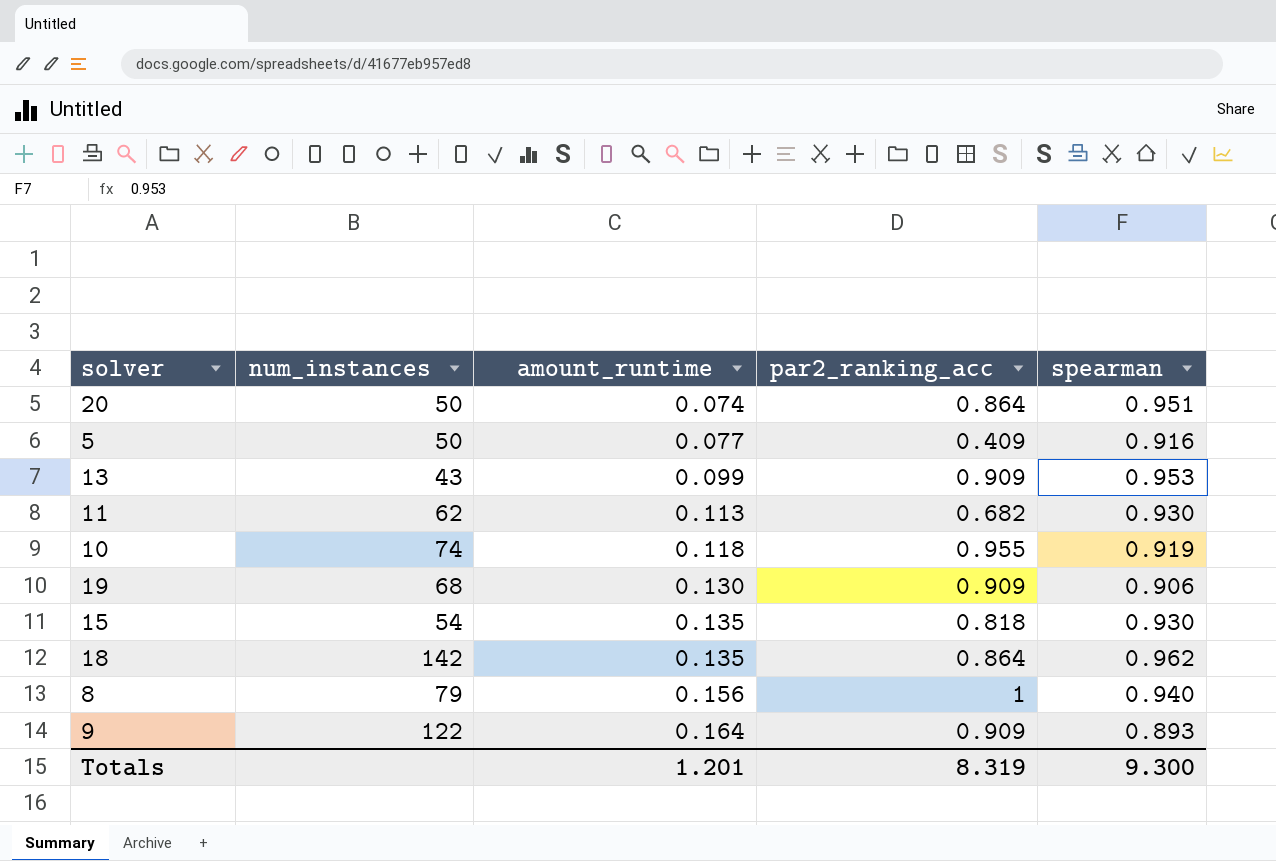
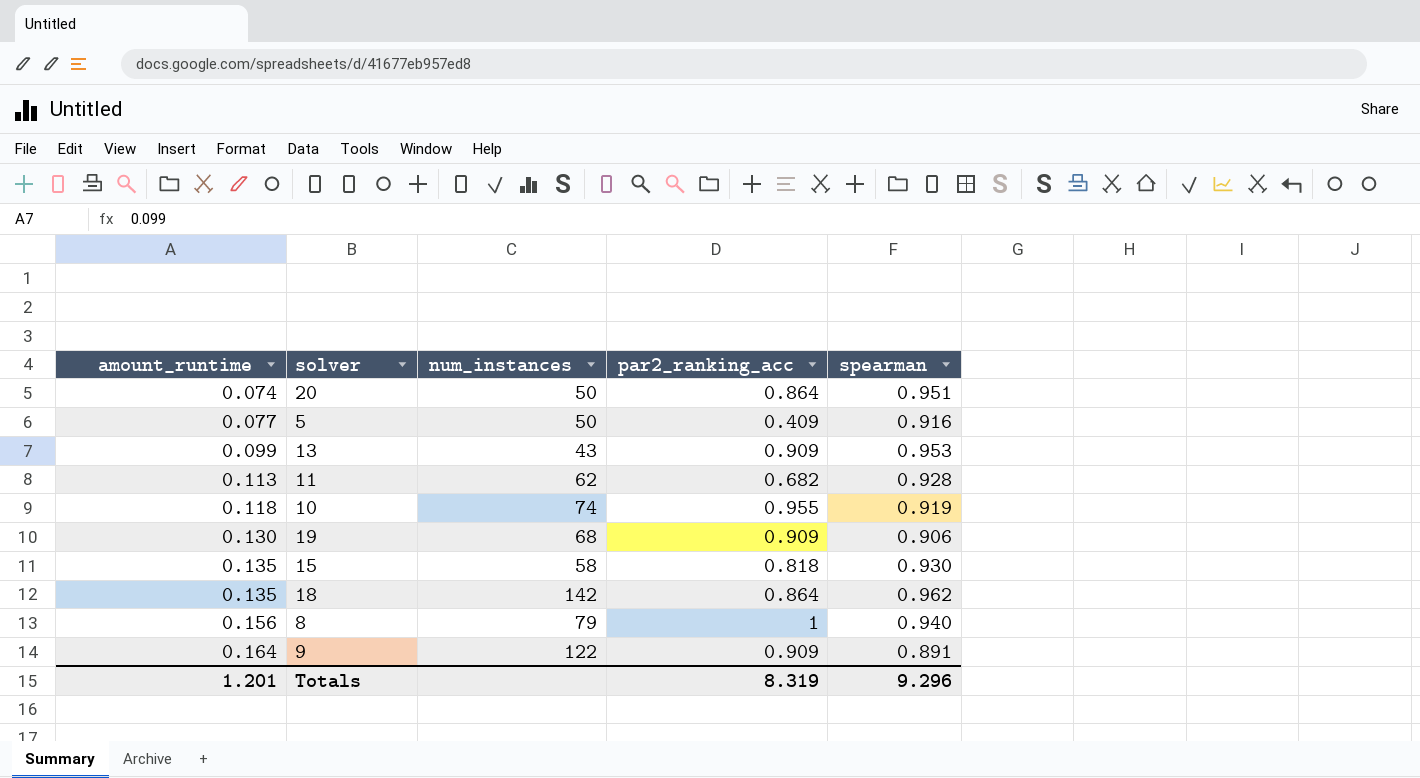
column amount_runtime | position: 3 -> 1
11 | spearman: 0.930 -> 0.928
15 | num_instances: 54 -> 58
9 | spearman: 0.893 -> 0.891
Totals | spearman: 9.300 -> 9.296

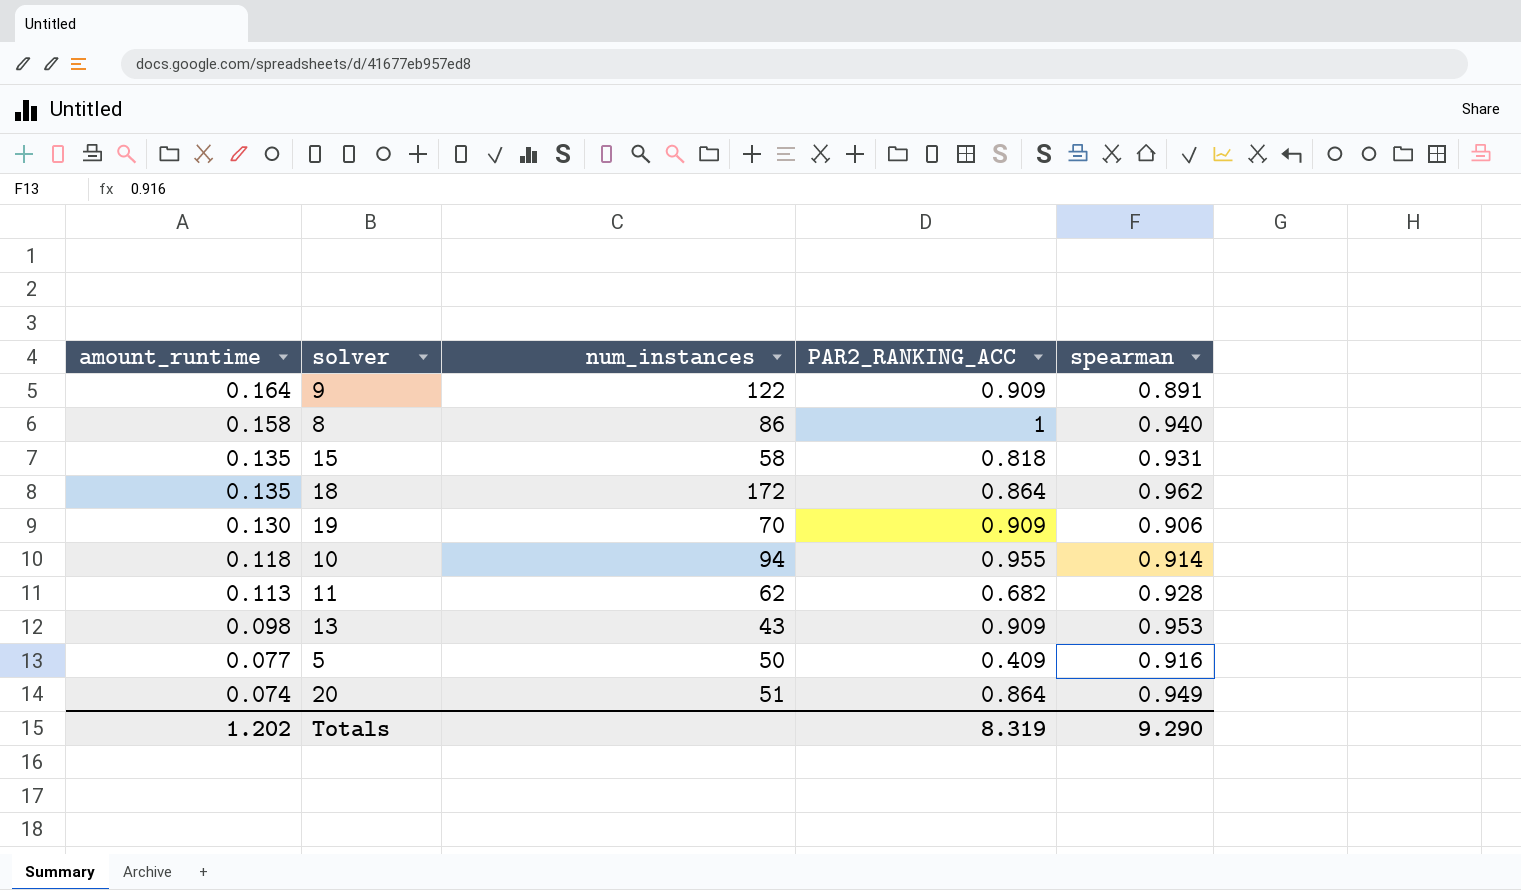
row order: amount_runtime ascending -> amount_runtime descending
column name: par2_ranking_acc -> PAR2_RANKING_ACC
8 | amount_runtime: 0.156 -> 0.158
8 | num_instances: 79 -> 86
15 | spearman: 0.930 -> 0.931
18 | num_instances: 142 -> 172
19 | num_instances: 68 -> 70
10 | num_instances: 74 -> 94
10 | spearman: 0.919 -> 0.914
13 | amount_runtime: 0.099 -> 0.098
20 | num_instances: 50 -> 51
20 | spearman: 0.951 -> 0.949
Totals | amount_runtime: 1.201 -> 1.202
Totals | spearman: 9.296 -> 9.290

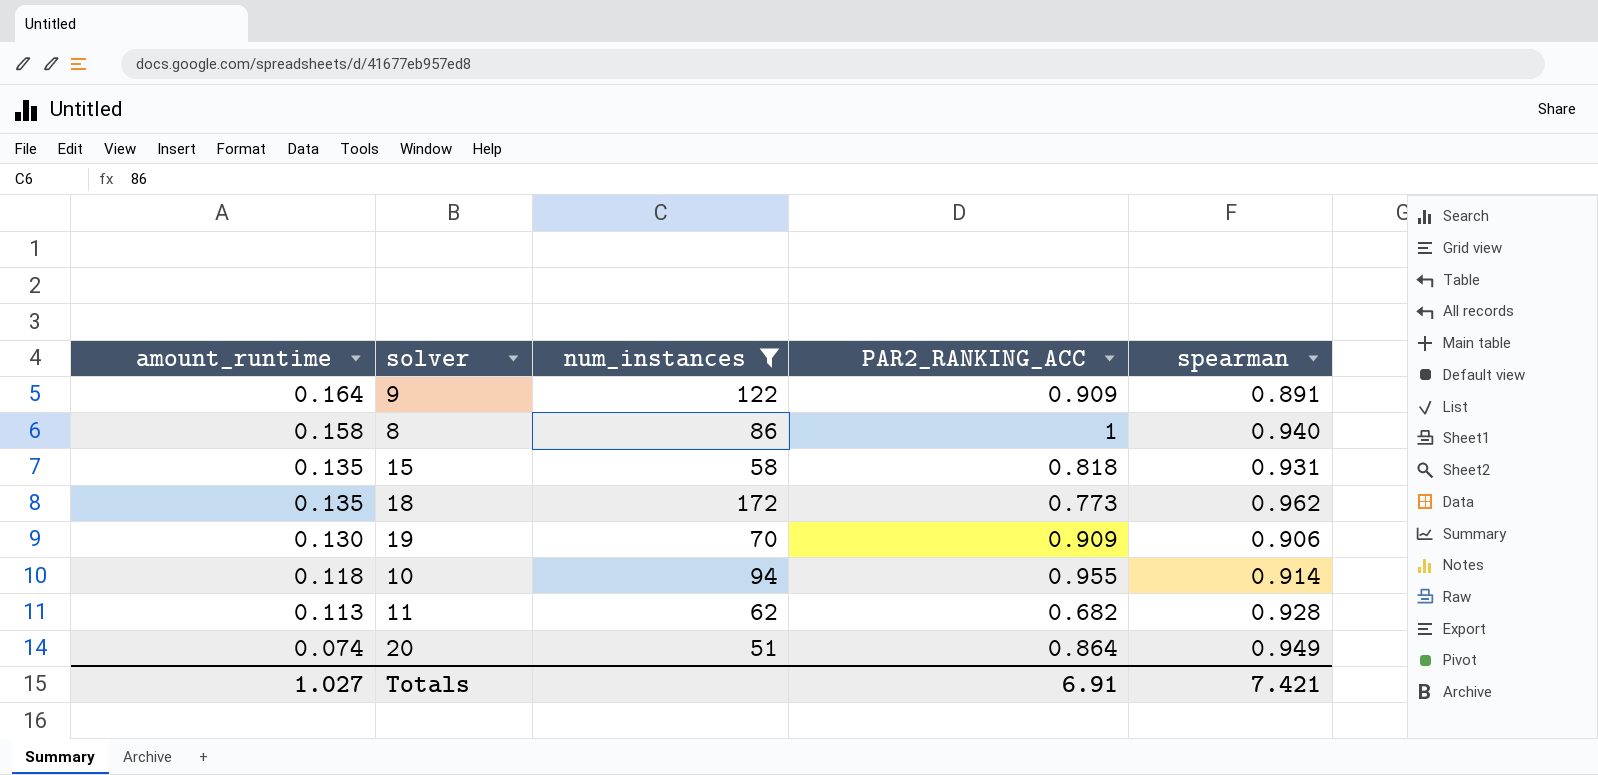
filter: none -> num_instances >= 51
18 | PAR2_RANKING_ACC: 0.864 -> 0.773
Totals | amount_runtime: 1.202 -> 1.027
Totals | PAR2_RANKING_ACC: 8.319 -> 6.91
Totals | spearman: 9.290 -> 7.421

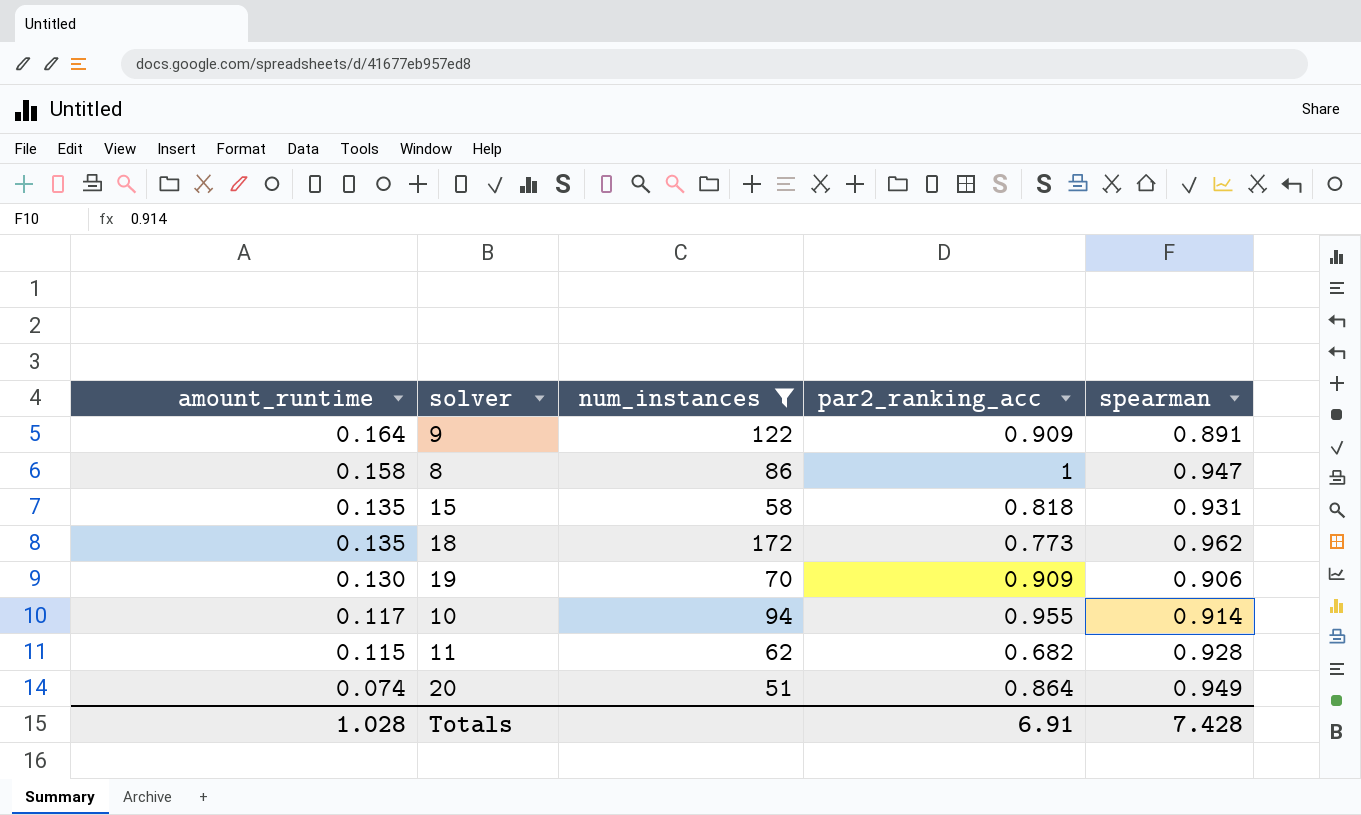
column name: PAR2_RANKING_ACC -> par2_ranking_acc
8 | spearman: 0.940 -> 0.947
10 | amount_runtime: 0.118 -> 0.117
11 | amount_runtime: 0.113 -> 0.115
Totals | amount_runtime: 1.027 -> 1.028
Totals | spearman: 7.421 -> 7.428

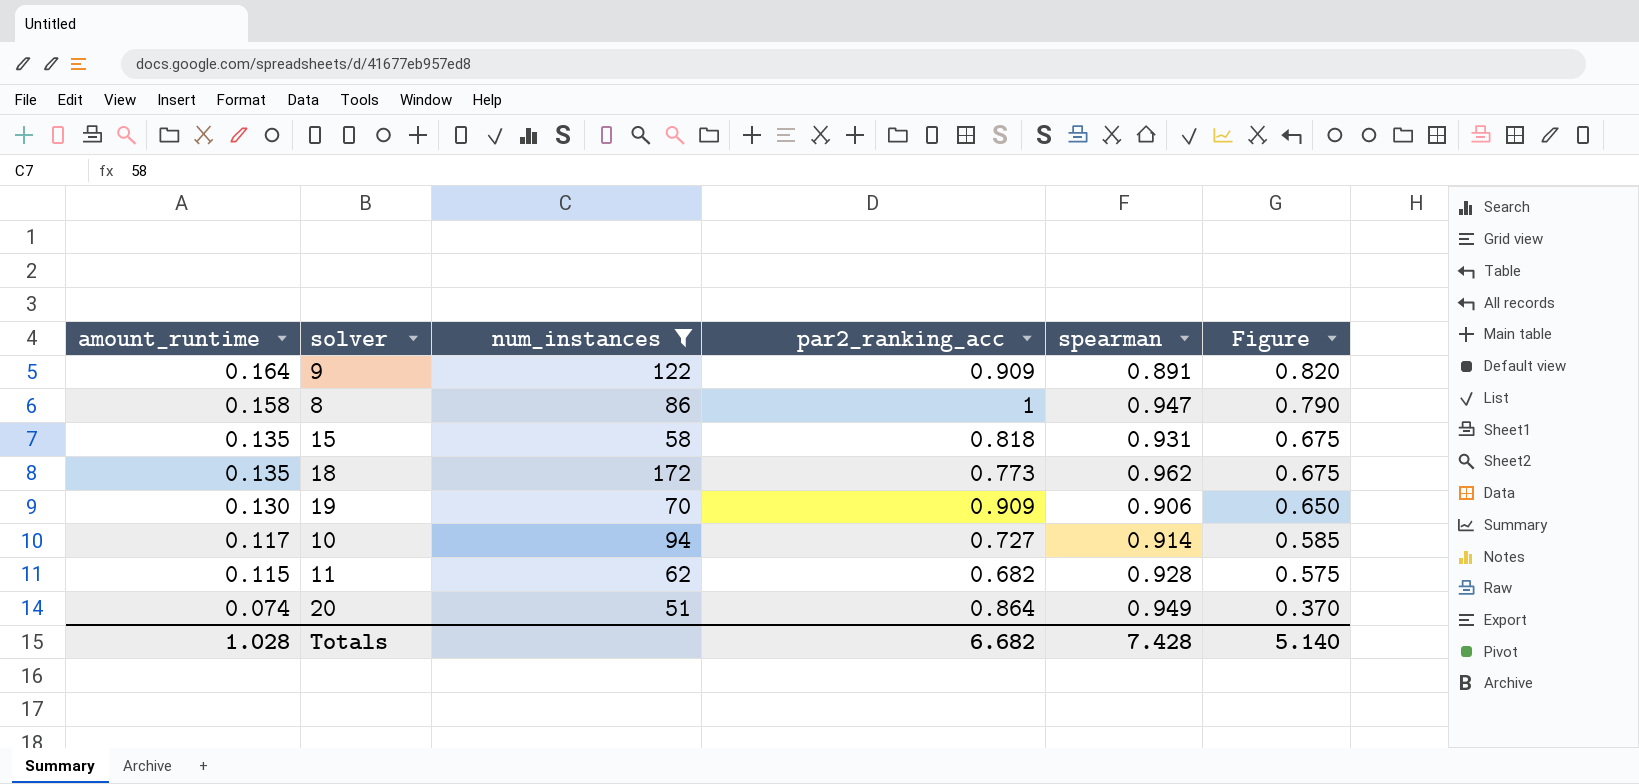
column Figure | formula: none -> [amount_runtime] * 5
10 | par2_ranking_acc: 0.955 -> 0.727
Totals | par2_ranking_acc: 6.91 -> 6.682

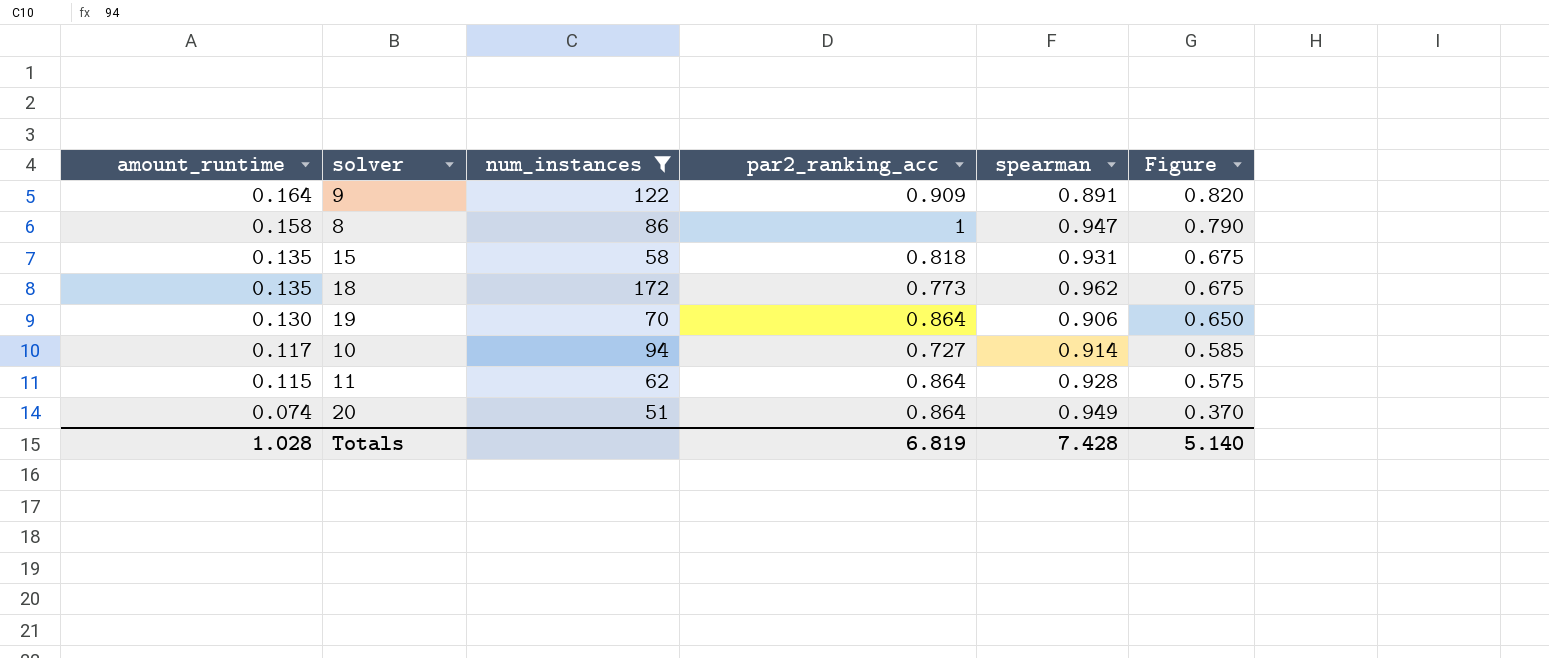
19 | par2_ranking_acc: 0.909 -> 0.864
11 | par2_ranking_acc: 0.682 -> 0.864
Totals | par2_ranking_acc: 6.682 -> 6.819

